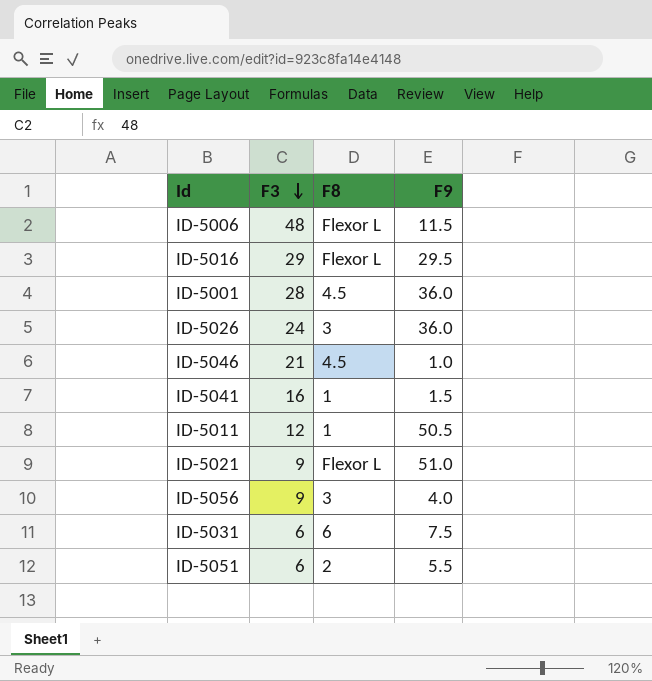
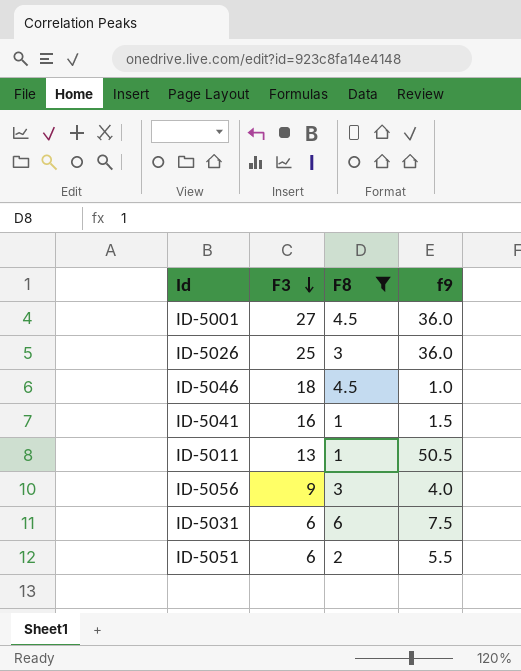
filter: none -> F8 != Flexor L
column name: F9 -> f9
ID-5001 | F3: 28 -> 27
ID-5026 | F3: 24 -> 25
ID-5046 | F3: 21 -> 18
ID-5011 | F3: 12 -> 13

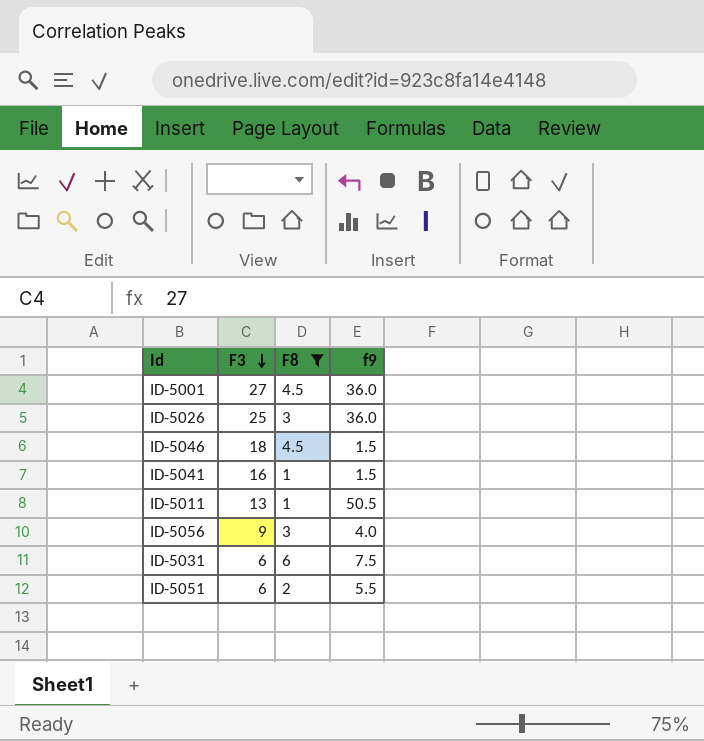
ID-5046 | f9: 1.0 -> 1.5

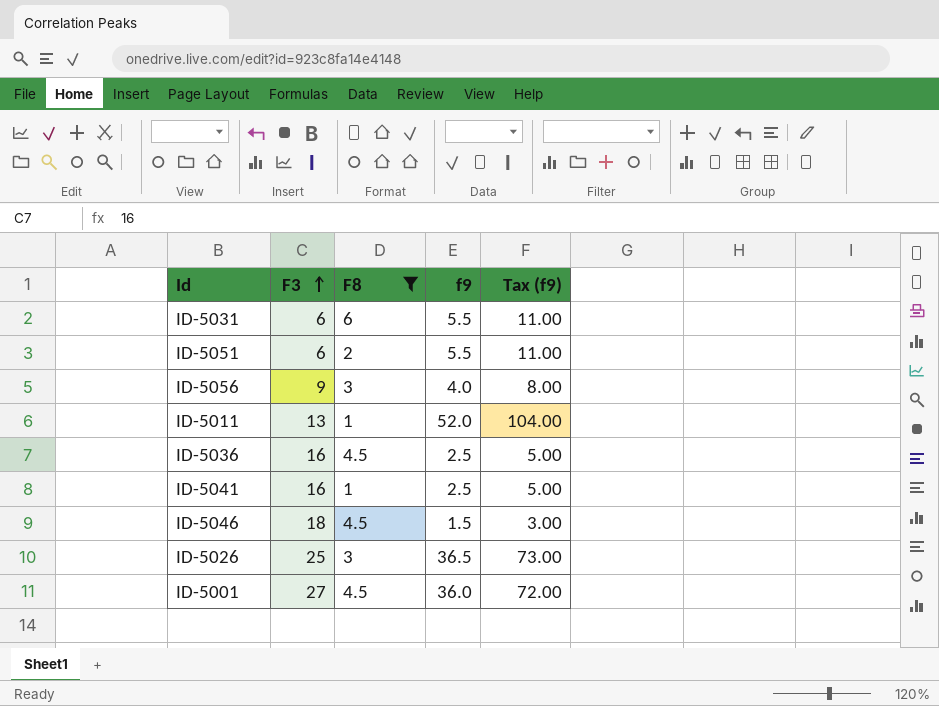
row order: F3 descending -> F3 ascending
column Tax (f9) | formula: none -> [f9] * 2
ID-5031 | f9: 7.5 -> 5.5
ID-5011 | f9: 50.5 -> 52.0
row ID-5036: none -> 16 | 4.5 | 2.5 | 5.00
ID-5041 | f9: 1.5 -> 2.5
ID-5026 | f9: 36.0 -> 36.5

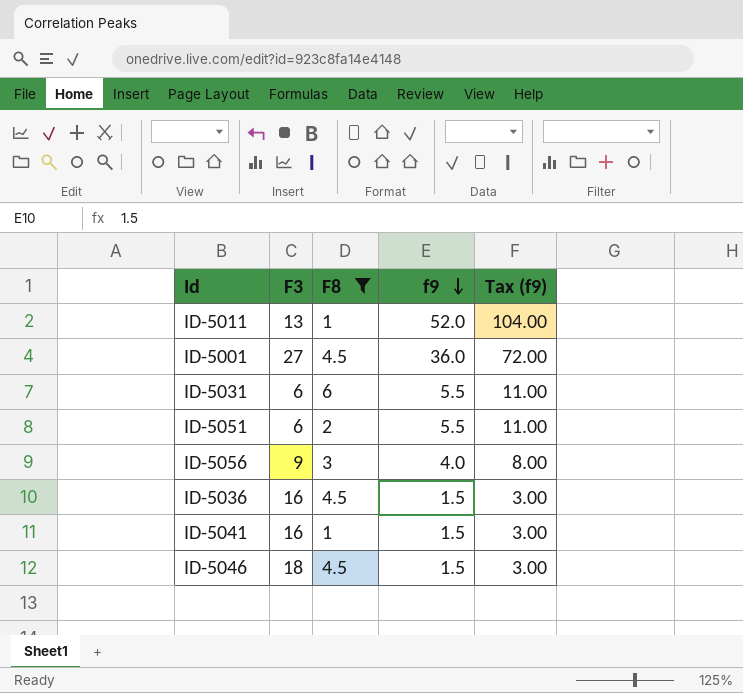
row order: F3 ascending -> f9 descending
row ID-5026: 25 | 3 | 36.5 | 73.00 -> none
ID-5036 | f9: 2.5 -> 1.5
ID-5036 | Tax (f9): 5.00 -> 3.00
ID-5041 | f9: 2.5 -> 1.5
ID-5041 | Tax (f9): 5.00 -> 3.00

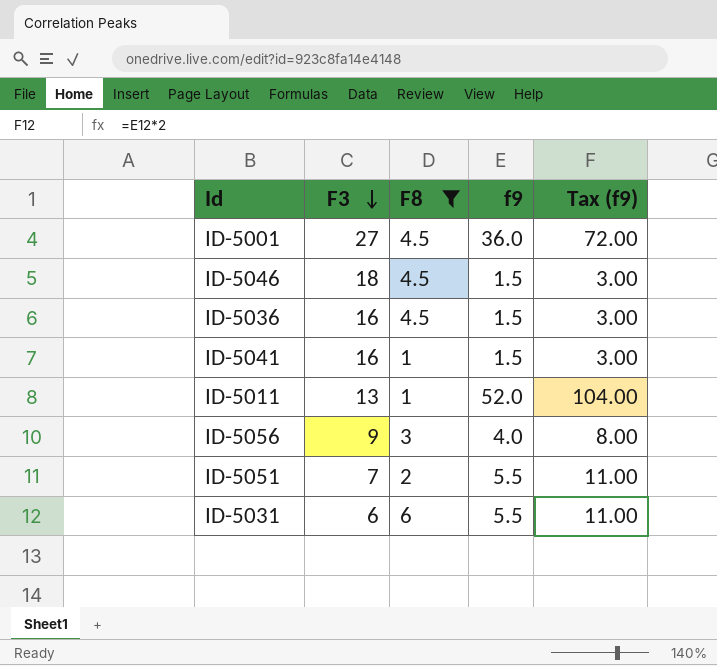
row order: f9 descending -> F3 descending
ID-5051 | F3: 6 -> 7

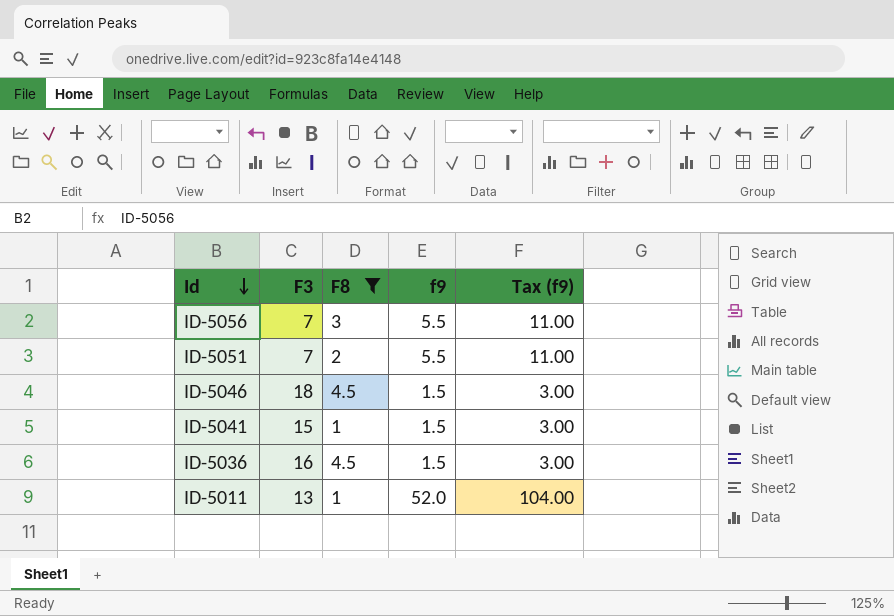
row order: F3 descending -> Id descending
row ID-5001: 27 | 4.5 | 36.0 | 72.00 -> none
row ID-5031: 6 | 6 | 5.5 | 11.00 -> none
ID-5056 | F3: 9 -> 7
ID-5056 | f9: 4.0 -> 5.5
ID-5056 | Tax (f9): 8.00 -> 11.00
ID-5041 | F3: 16 -> 15

